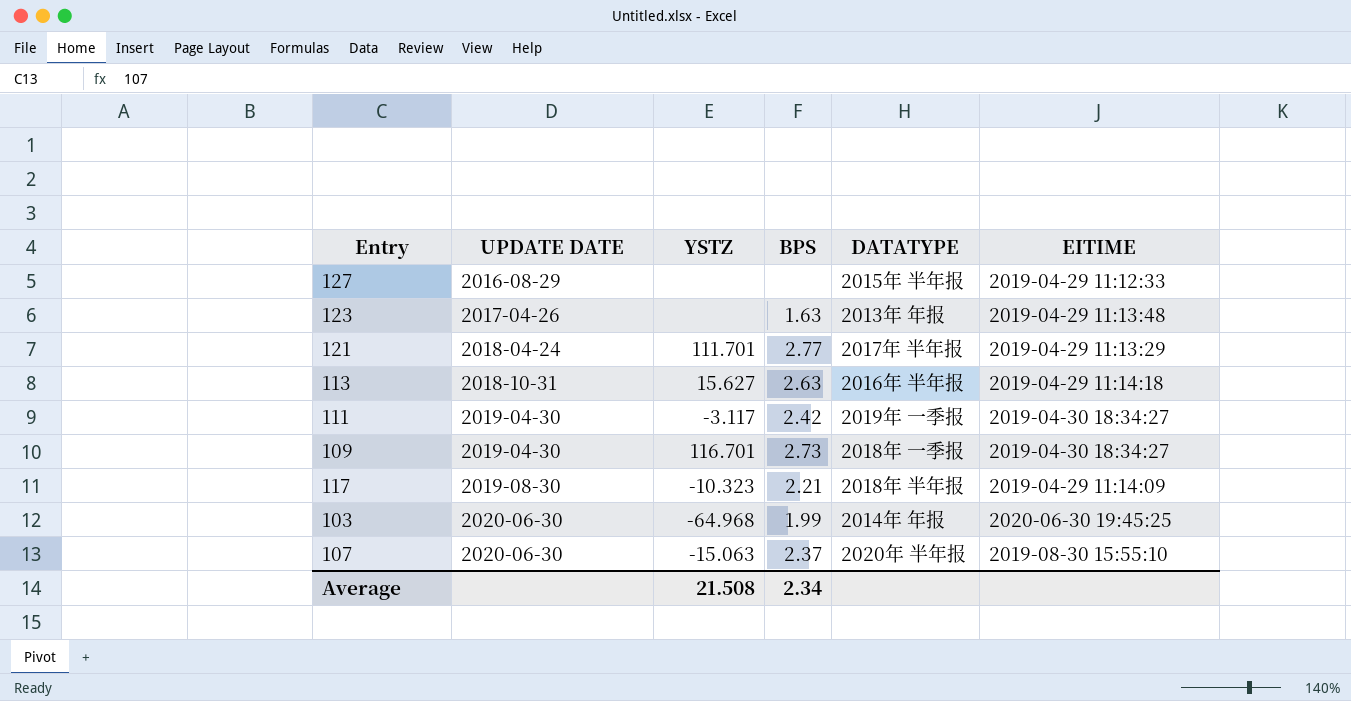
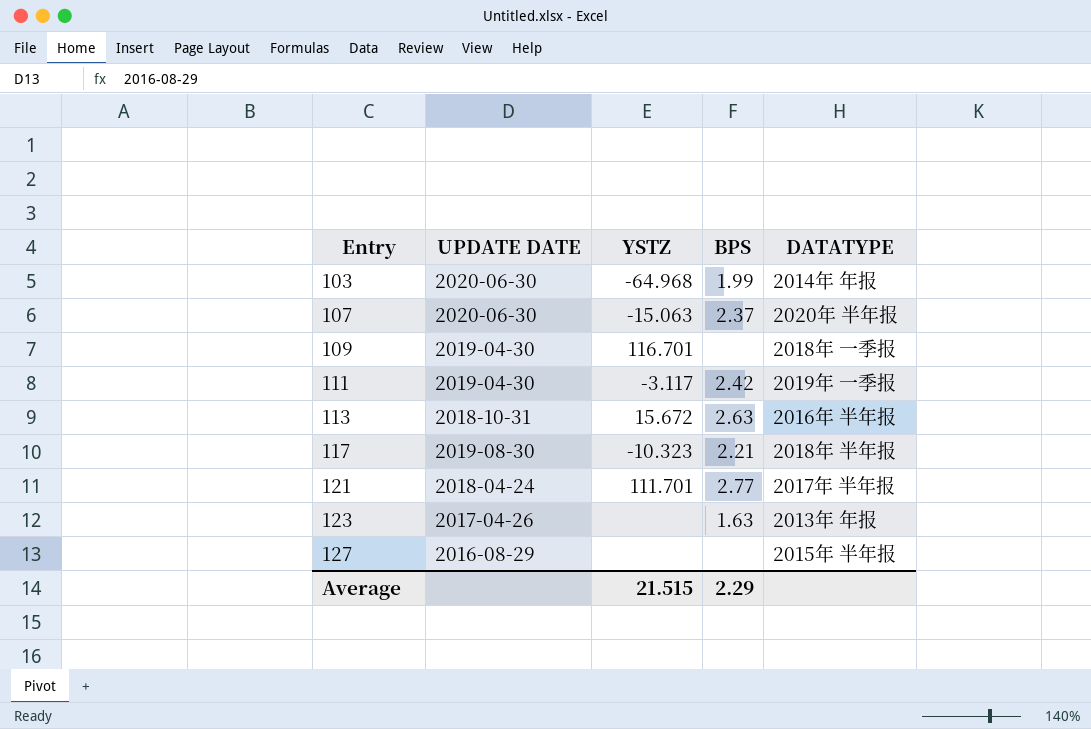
row order: UPDATE DATE ascending -> Entry ascending
column EITIME | position: 6 -> none
109 | BPS: 2.73 -> none
113 | YSTZ: 15.627 -> 15.672
Average | YSTZ: 21.508 -> 21.515
Average | BPS: 2.34 -> 2.29

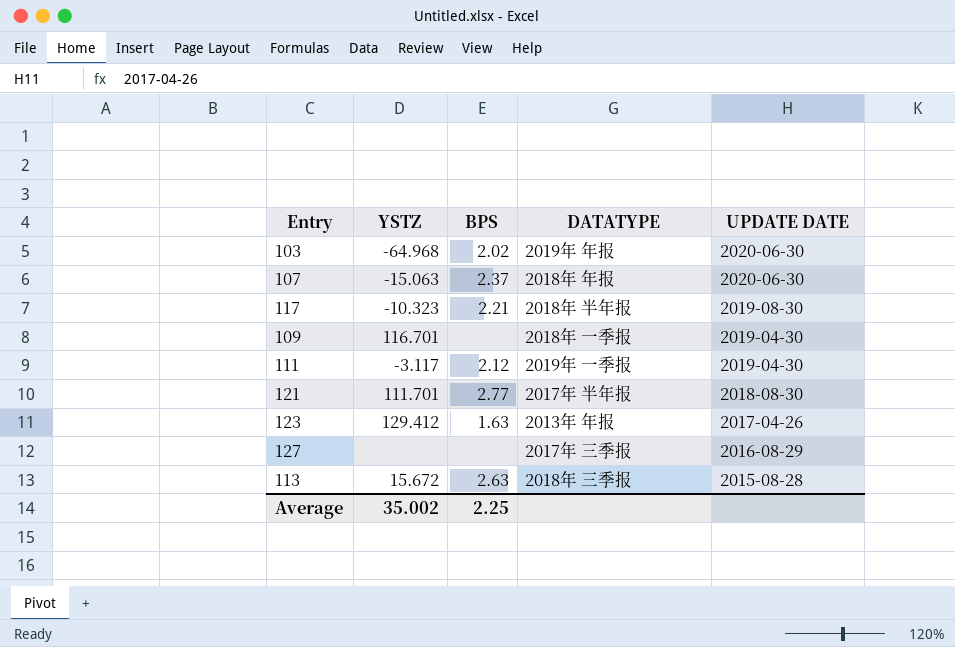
row order: Entry ascending -> UPDATE DATE descending
column UPDATE DATE | position: 2 -> 5
103 | BPS: 1.99 -> 2.02
103 | DATATYPE: 2014年 年报 -> 2019年 年报
107 | DATATYPE: 2020年 半年报 -> 2018年 年报
111 | BPS: 2.42 -> 2.12
121 | UPDATE DATE: 2018-04-24 -> 2018-08-30
123 | YSTZ: none -> 129.412
127 | DATATYPE: 2015年 半年报 -> 2017年 三季报
113 | DATATYPE: 2016年 半年报 -> 2018年 三季报
113 | UPDATE DATE: 2018-10-31 -> 2015-08-28
Average | YSTZ: 21.515 -> 35.002
Average | BPS: 2.29 -> 2.25

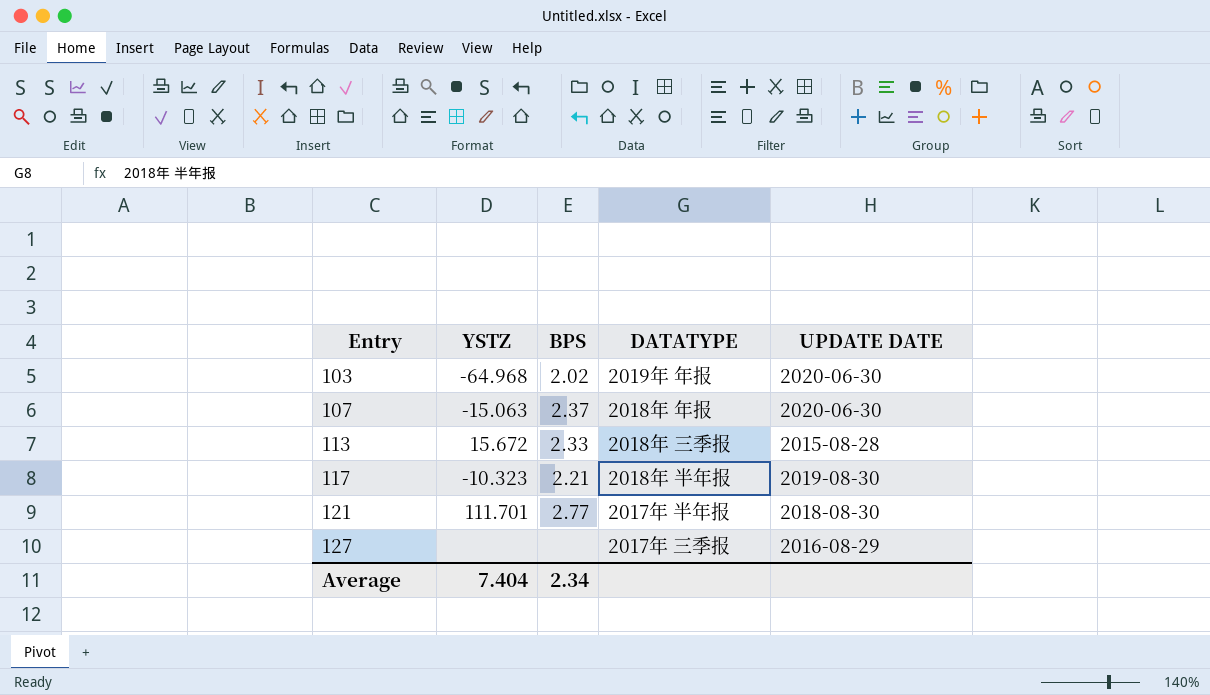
row order: UPDATE DATE descending -> Entry ascending
row 109: 116.701 | none | 2018年 一季报 | 2019-04-30 -> none
row 111: -3.117 | 2.12 | 2019年 一季报 | 2019-04-30 -> none
row 123: 129.412 | 1.63 | 2013年 年报 | 2017-04-26 -> none
113 | BPS: 2.63 -> 2.33
Average | YSTZ: 35.002 -> 7.404
Average | BPS: 2.25 -> 2.34

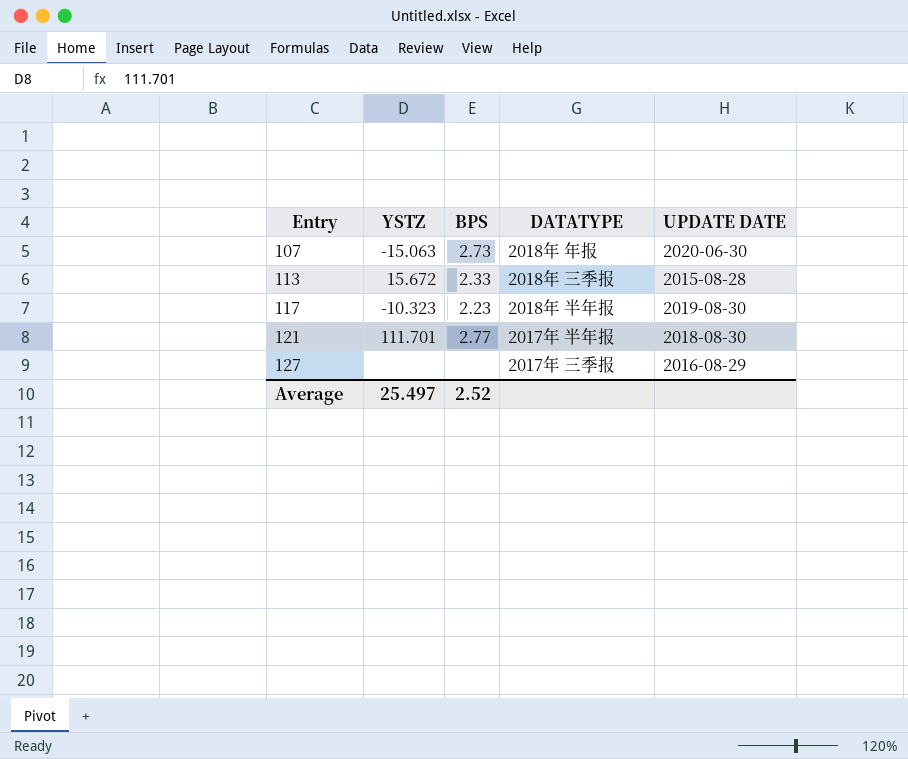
row 103: -64.968 | 2.02 | 2019年 年报 | 2020-06-30 -> none
107 | BPS: 2.37 -> 2.73
117 | BPS: 2.21 -> 2.23
Average | YSTZ: 7.404 -> 25.497
Average | BPS: 2.34 -> 2.52

